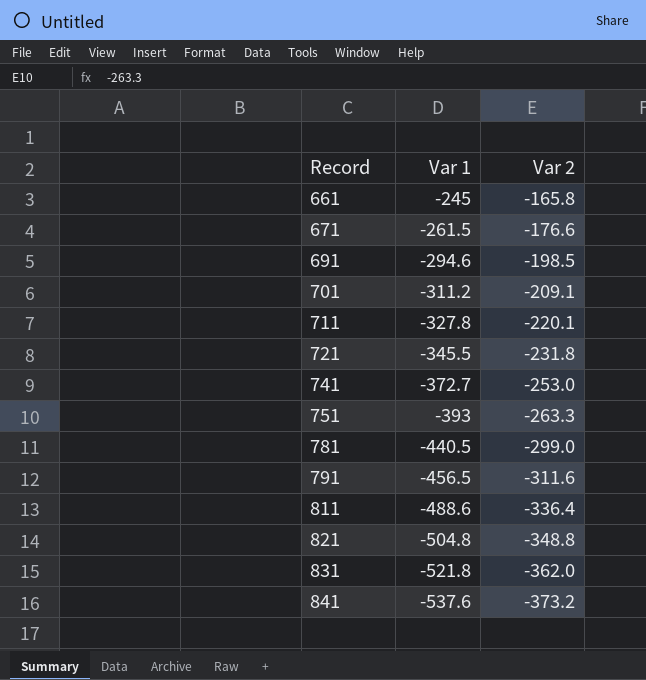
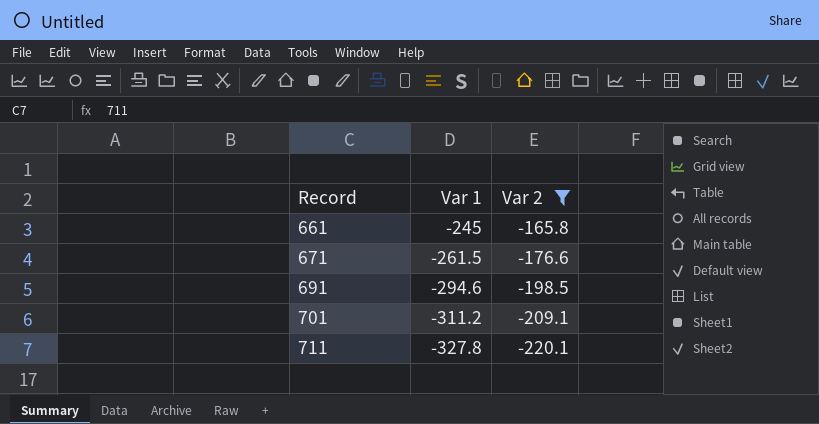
filter: none -> Var 2 >= -220.1

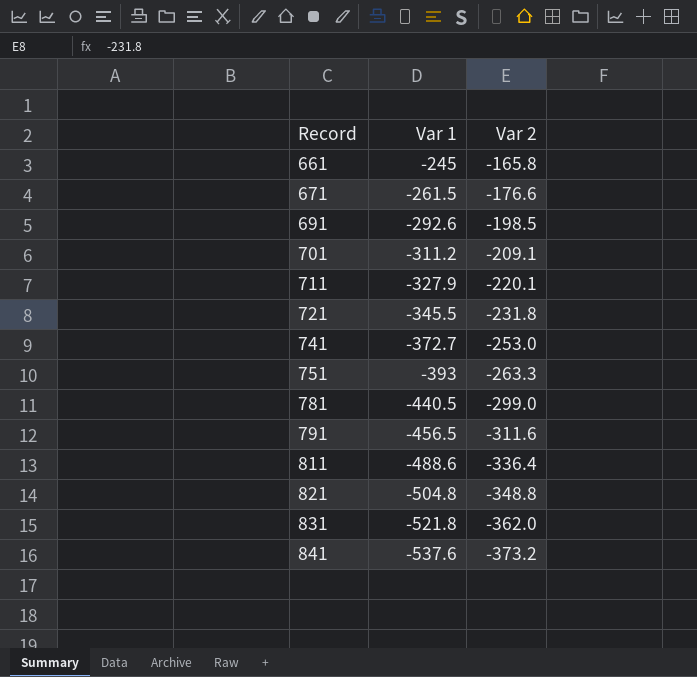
filter: Var 2 >= -220.1 -> none
691 | Var 1: -294.6 -> -292.6
711 | Var 1: -327.8 -> -327.9

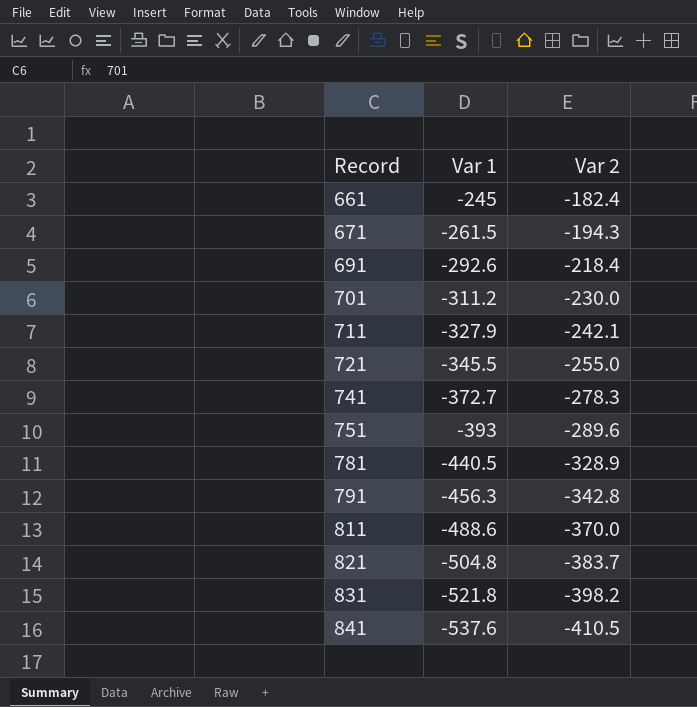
661 | Var 2: -165.8 -> -182.4
671 | Var 2: -176.6 -> -194.3
691 | Var 2: -198.5 -> -218.4
701 | Var 2: -209.1 -> -230.0
711 | Var 2: -220.1 -> -242.1
721 | Var 2: -231.8 -> -255.0
741 | Var 2: -253.0 -> -278.3
751 | Var 2: -263.3 -> -289.6
781 | Var 2: -299.0 -> -328.9
791 | Var 1: -456.5 -> -456.3
791 | Var 2: -311.6 -> -342.8
811 | Var 2: -336.4 -> -370.0
821 | Var 2: -348.8 -> -383.7
831 | Var 2: -362.0 -> -398.2
841 | Var 2: -373.2 -> -410.5

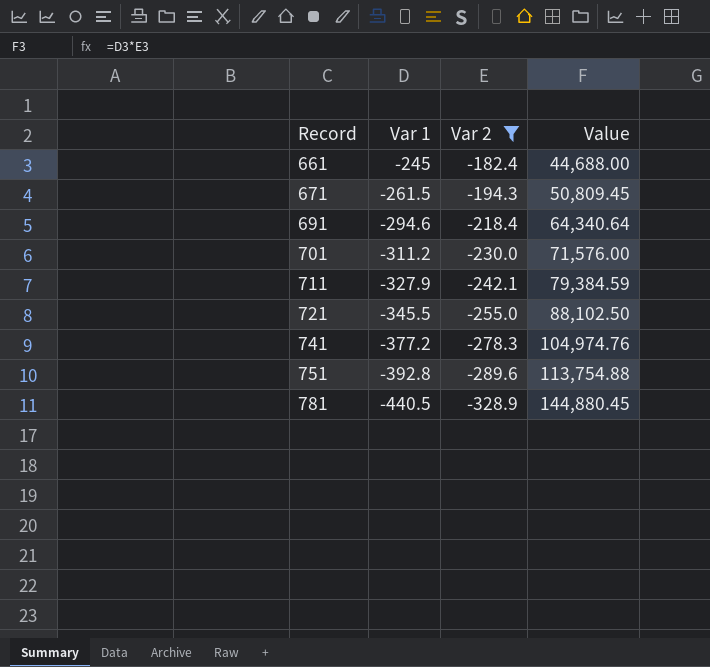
filter: none -> Var 2 >= -328.9
column Value | formula: none -> [Var 1] * [Var 2]
691 | Var 1: -292.6 -> -294.6
741 | Var 1: -372.7 -> -377.2
751 | Var 1: -393 -> -392.8

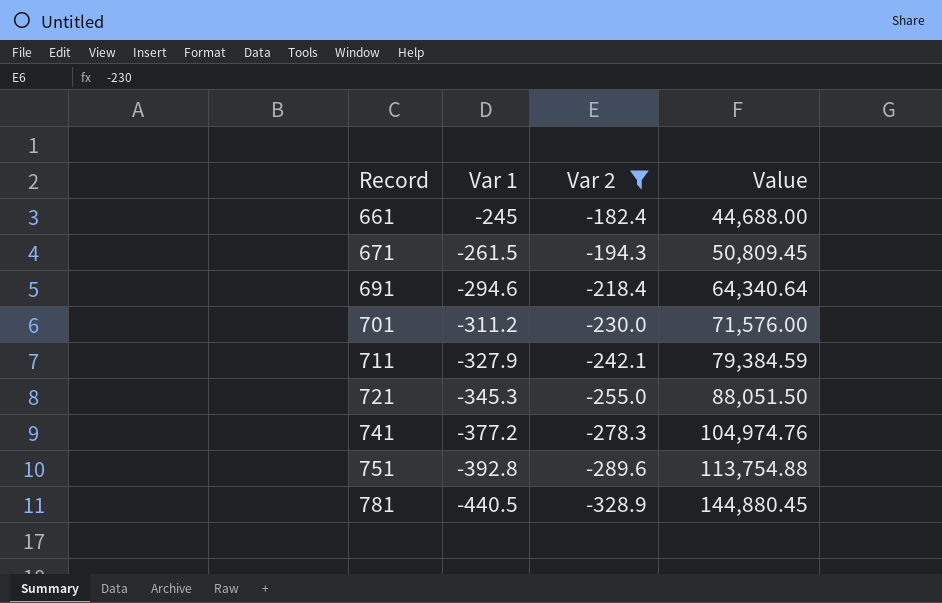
721 | Var 1: -345.5 -> -345.3
721 | Value: 88,102.50 -> 88,051.50

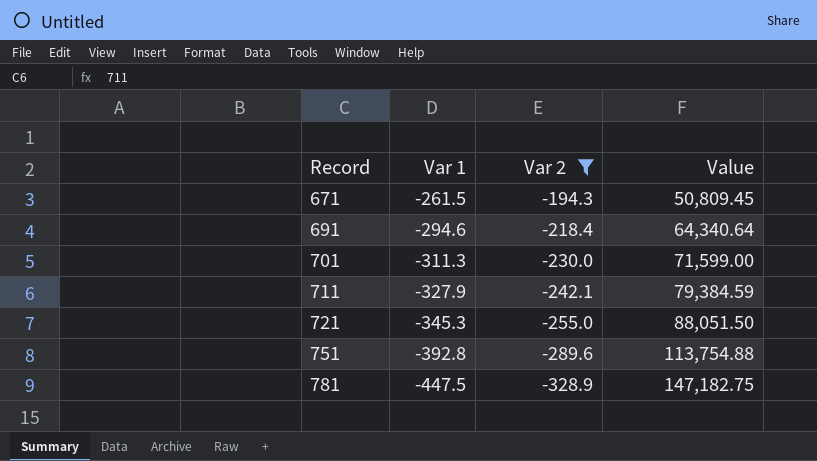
row 661: -245 | -182.4 | 44,688.00 -> none
row 741: -377.2 | -278.3 | 104,974.76 -> none
701 | Var 1: -311.2 -> -311.3
701 | Value: 71,576.00 -> 71,599.00
781 | Var 1: -440.5 -> -447.5
781 | Value: 144,880.45 -> 147,182.75

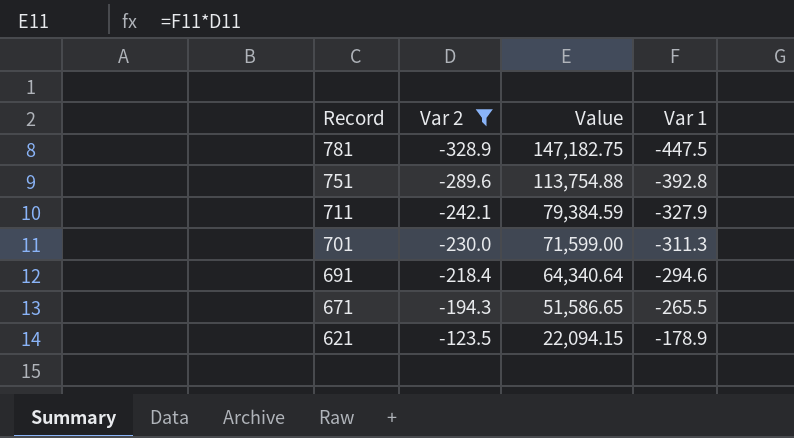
row order: Record ascending -> Record descending
column Var 1 | position: 2 -> 4
row 721: -345.3 | -255.0 | 88,051.50 -> none
671 | Value: 50,809.45 -> 51,586.65
671 | Var 1: -261.5 -> -265.5
row 621: none -> -123.5 | 22,094.15 | -178.9

